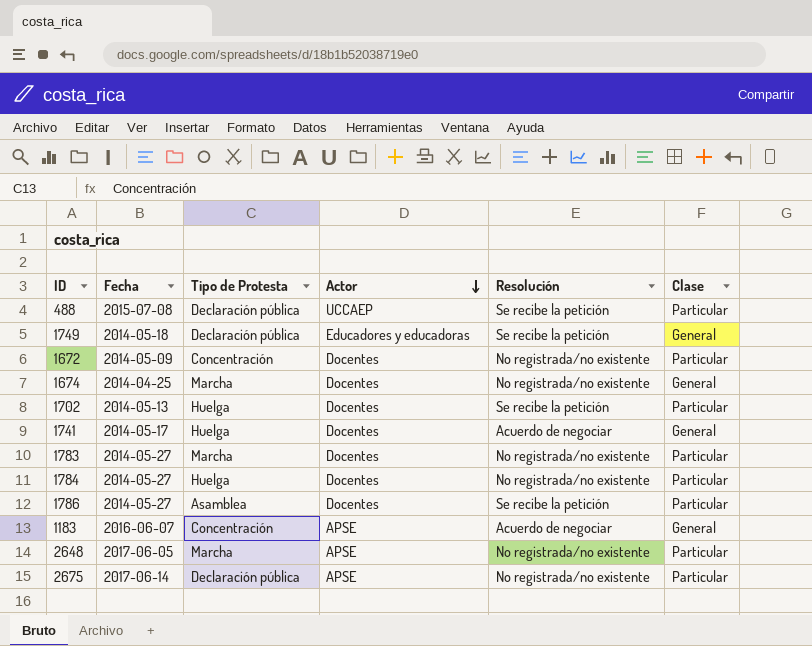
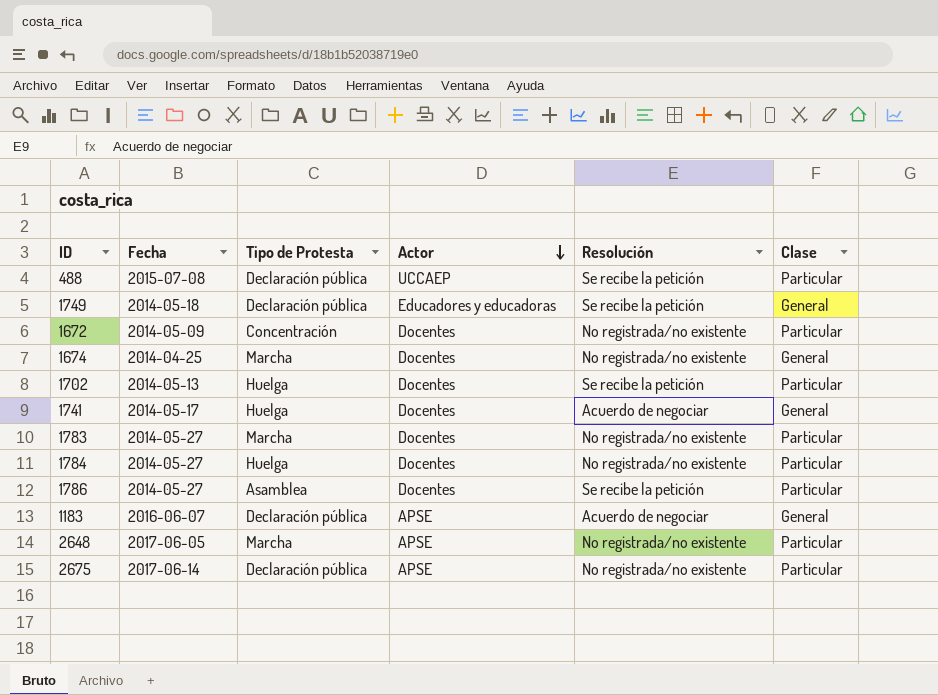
1183 | Tipo de Protesta: Concentración -> Declaración pública

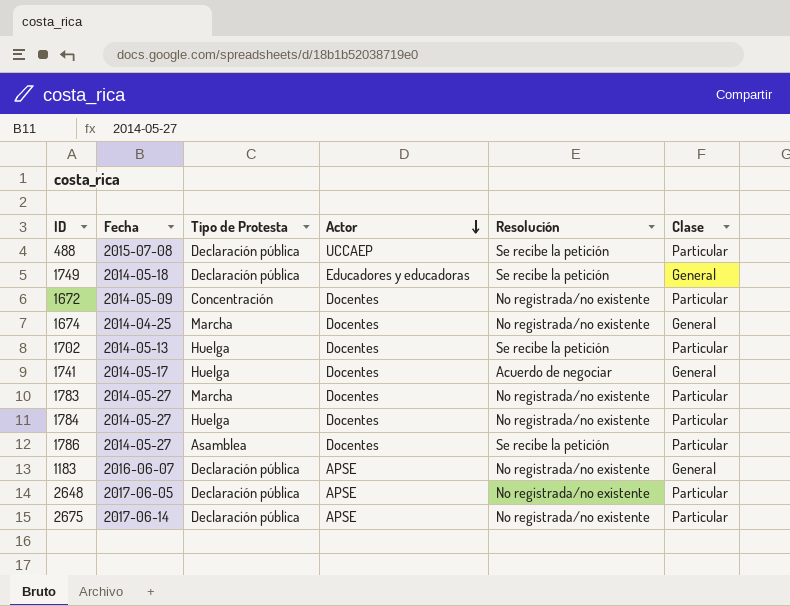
1183 | Resolución: Acuerdo de negociar -> No registrada/no existente
2648 | Tipo de Protesta: Marcha -> Declaración pública

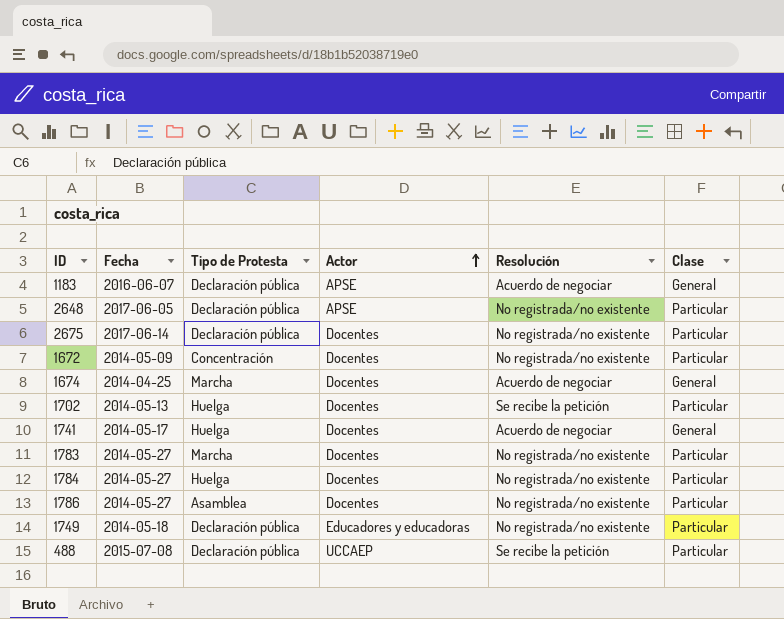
row order: Actor descending -> Actor ascending
1183 | Resolución: No registrada/no existente -> Acuerdo de negociar
2675 | Actor: APSE -> Docentes
1674 | Resolución: No registrada/no existente -> Acuerdo de negociar
1786 | Resolución: Se recibe la petición -> No registrada/no existente
1749 | Resolución: Se recibe la petición -> No registrada/no existente
1749 | Clase: General -> Particular

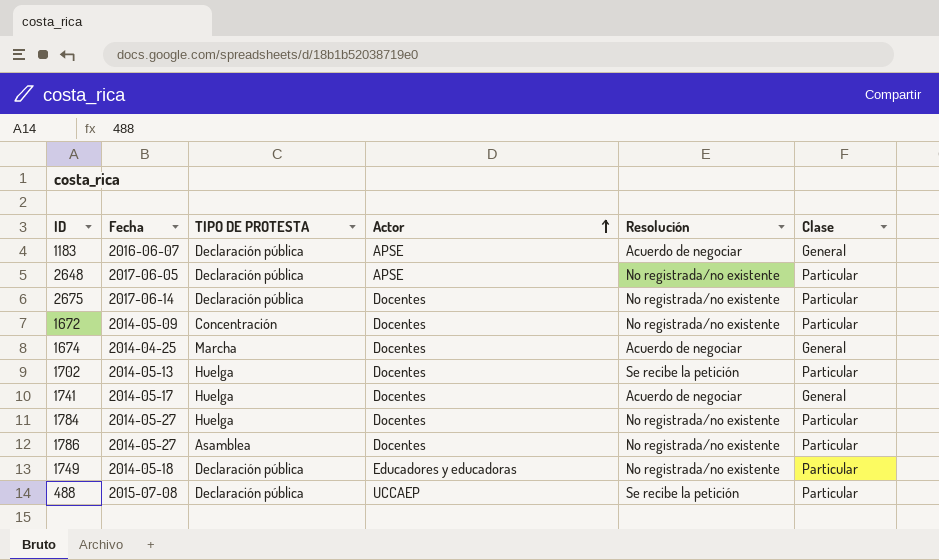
column name: Tipo de Protesta -> TIPO DE PROTESTA
row 1783: 2014-05-27 | Marcha | Docentes | No registrada/no existente | Particular -> none

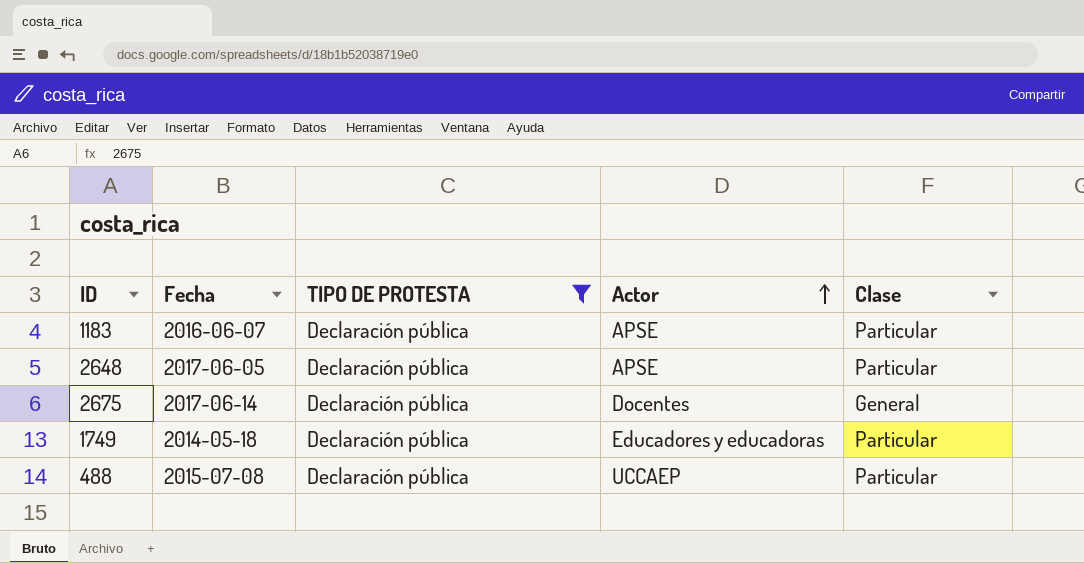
filter: none -> TIPO DE PROTESTA = Declaración pública
column Resolución | position: 5 -> none
1183 | Clase: General -> Particular
2675 | Clase: Particular -> General

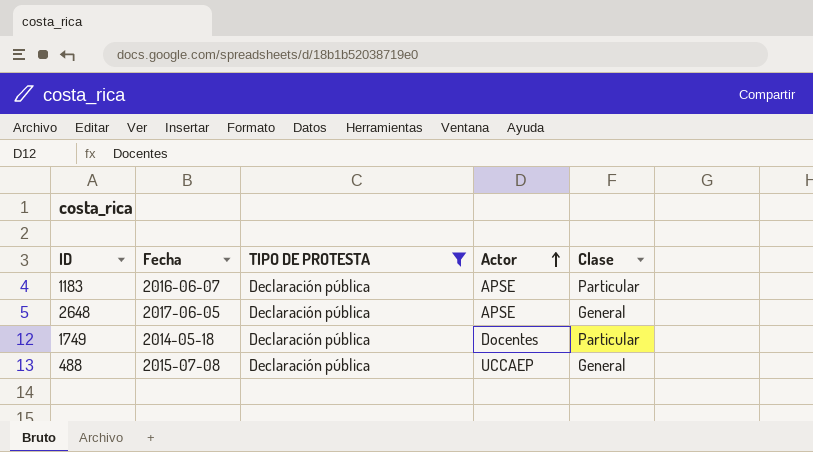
row 2675: 2017-06-14 | Declaración pública | Docentes | General -> none
2648 | Clase: Particular -> General
1749 | Actor: Educadores y educadoras -> Docentes
488 | Clase: Particular -> General

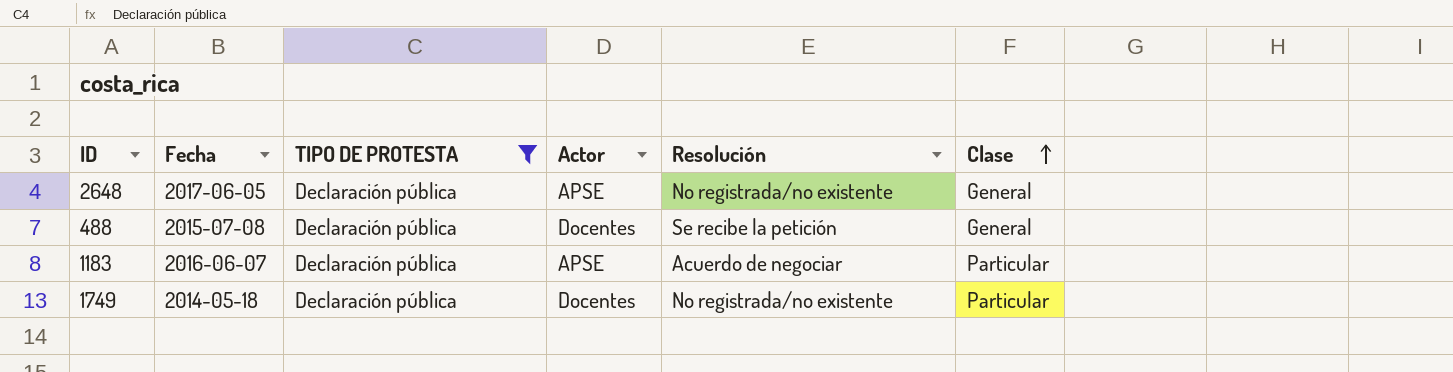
row order: Actor ascending -> Clase ascending
column Resolución | position: none -> 5
488 | Actor: UCCAEP -> Docentes

